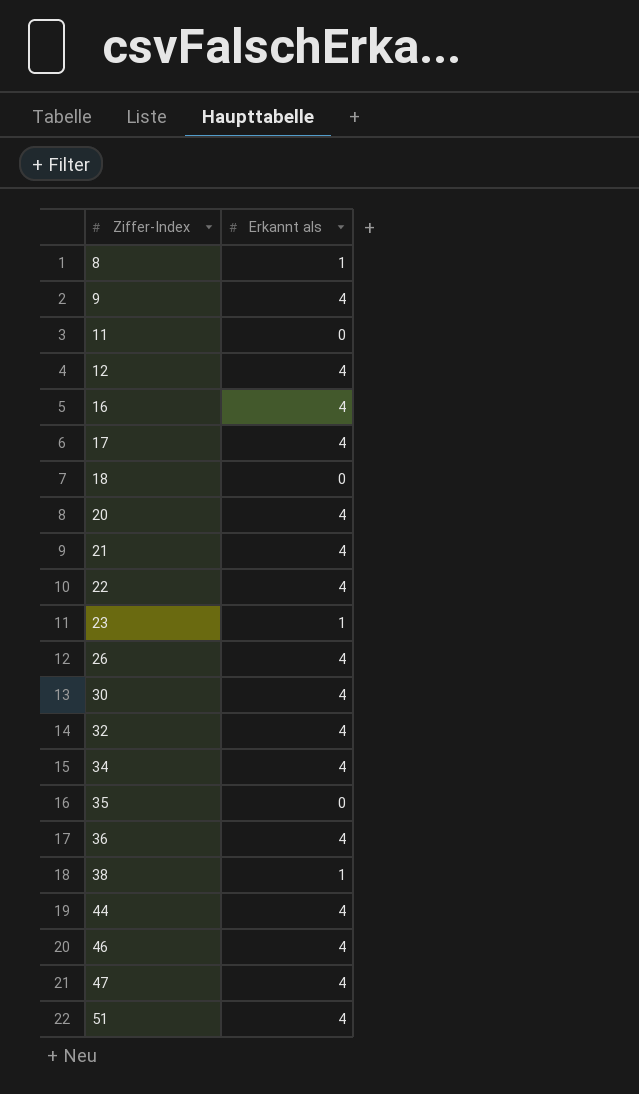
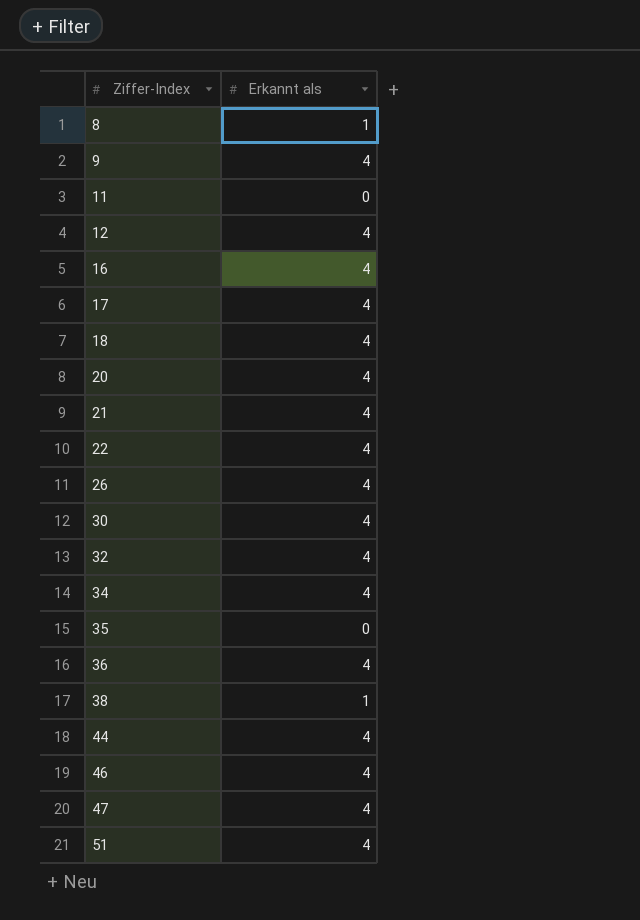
row 23: 1 -> none
18 | Erkannt als: 0 -> 4

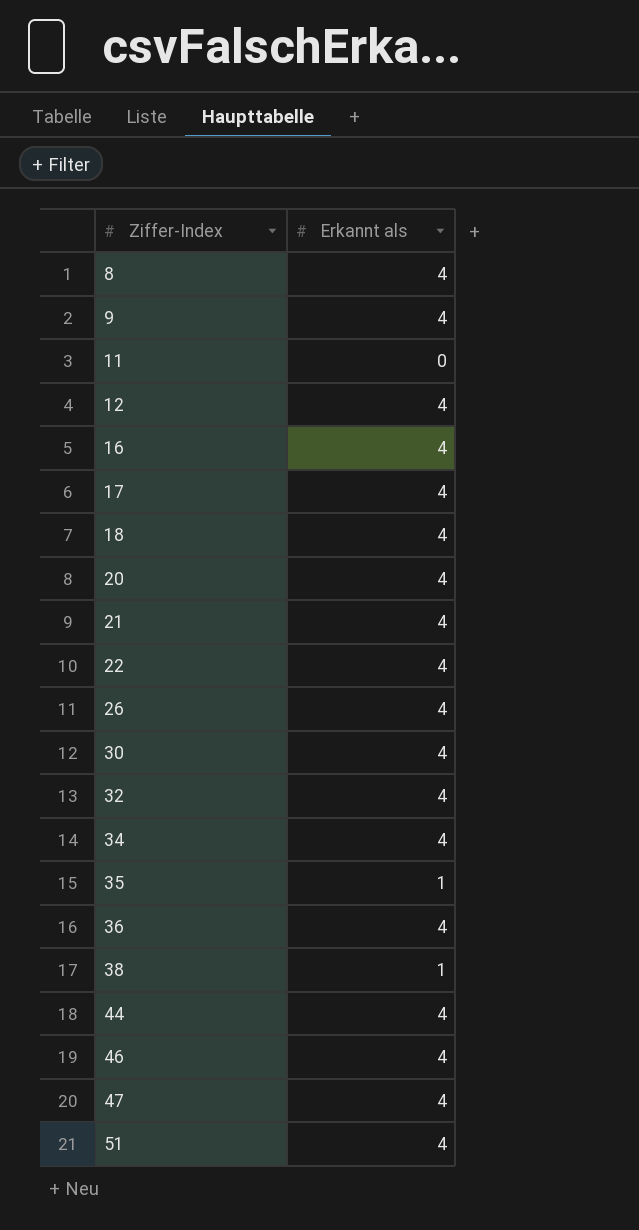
8 | Erkannt als: 1 -> 4
35 | Erkannt als: 0 -> 1

